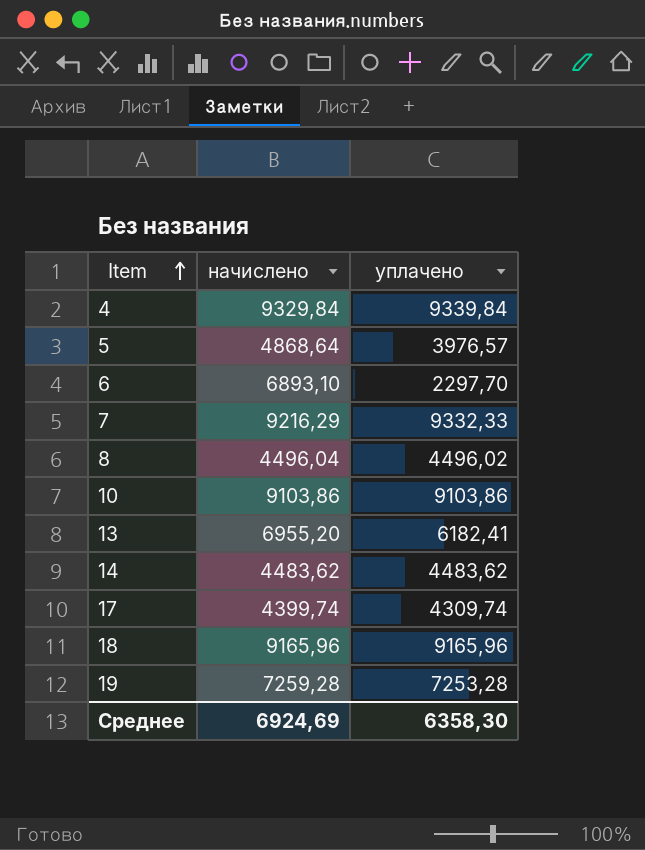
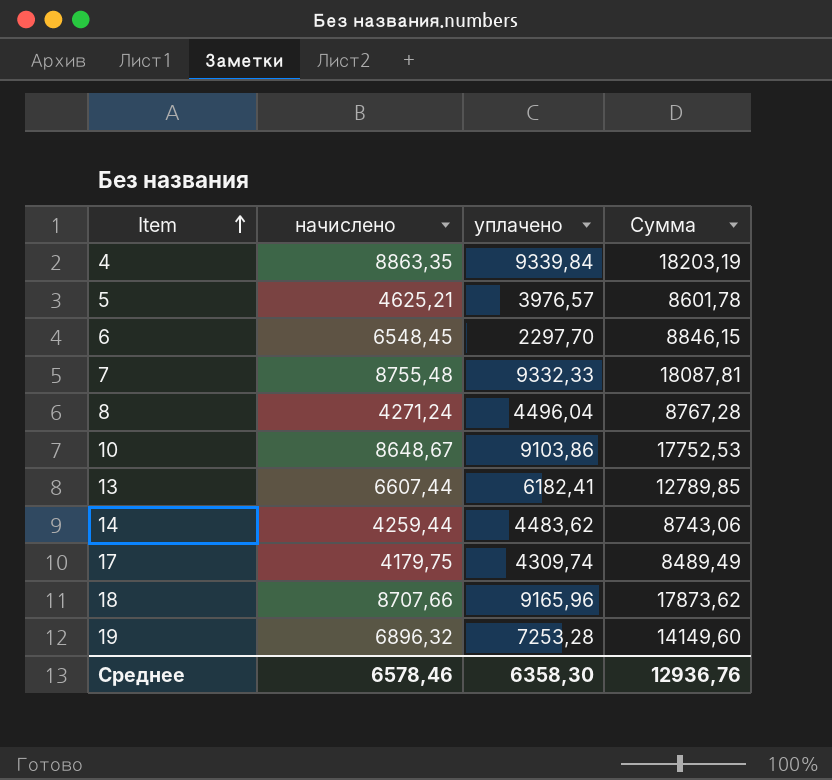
column Сумма | formula: none -> [начислено] + [уплачено]
4 | начислено: 9329,84 -> 8863,35
5 | начислено: 4868,64 -> 4625,21
6 | начислено: 6893,10 -> 6548,45
7 | начислено: 9216,29 -> 8755,48
8 | начислено: 4496,04 -> 4271,24
8 | уплачено: 4496,02 -> 4496,04
10 | начислено: 9103,86 -> 8648,67
13 | начислено: 6955,20 -> 6607,44
14 | начислено: 4483,62 -> 4259,44
17 | начислено: 4399,74 -> 4179,75
18 | начислено: 9165,96 -> 8707,66
19 | начислено: 7259,28 -> 6896,32
Среднее | начислено: 6924,69 -> 6578,46

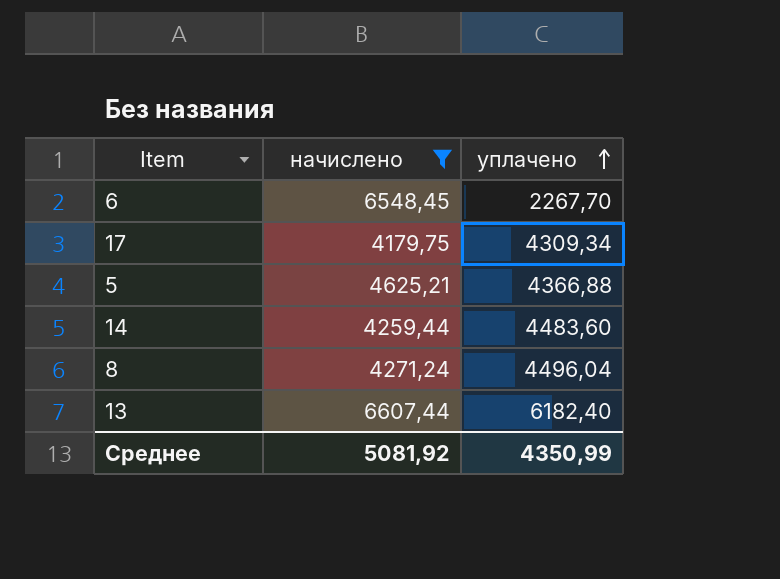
filter: none -> начислено <= 6607,44
row order: Item ascending -> уплачено ascending
column Сумма | formula: [начислено] + [уплачено] -> none
6 | уплачено: 2297,70 -> 2267,70
17 | уплачено: 4309,74 -> 4309,34
5 | уплачено: 3976,57 -> 4366,88
14 | уплачено: 4483,62 -> 4483,60
13 | уплачено: 6182,41 -> 6182,40
Среднее | начислено: 6578,46 -> 5081,92
Среднее | уплачено: 6358,30 -> 4350,99

